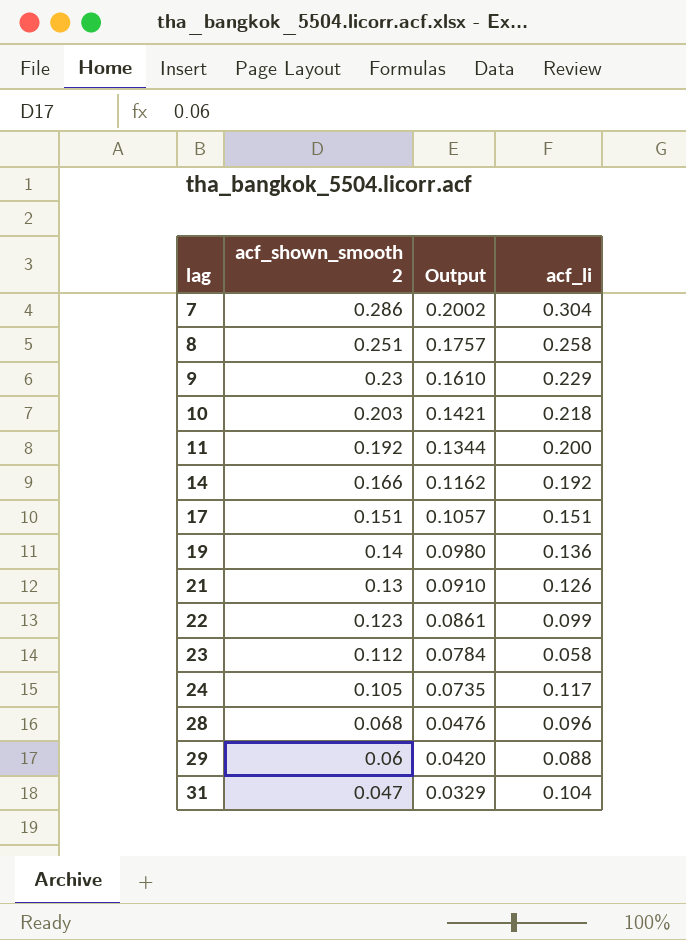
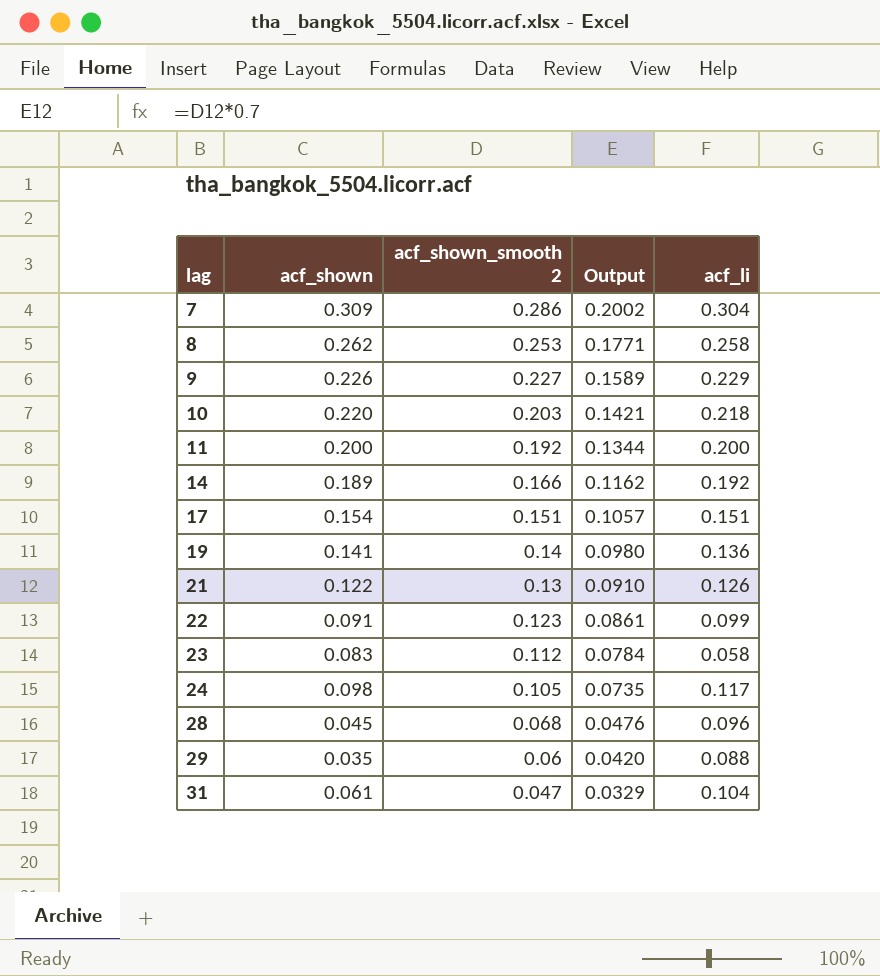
column acf_shown | position: none -> 2
8 | acf_shown_smooth 2: 0.251 -> 0.253
8 | Output: 0.1757 -> 0.1771
9 | acf_shown_smooth 2: 0.23 -> 0.227
9 | Output: 0.1610 -> 0.1589

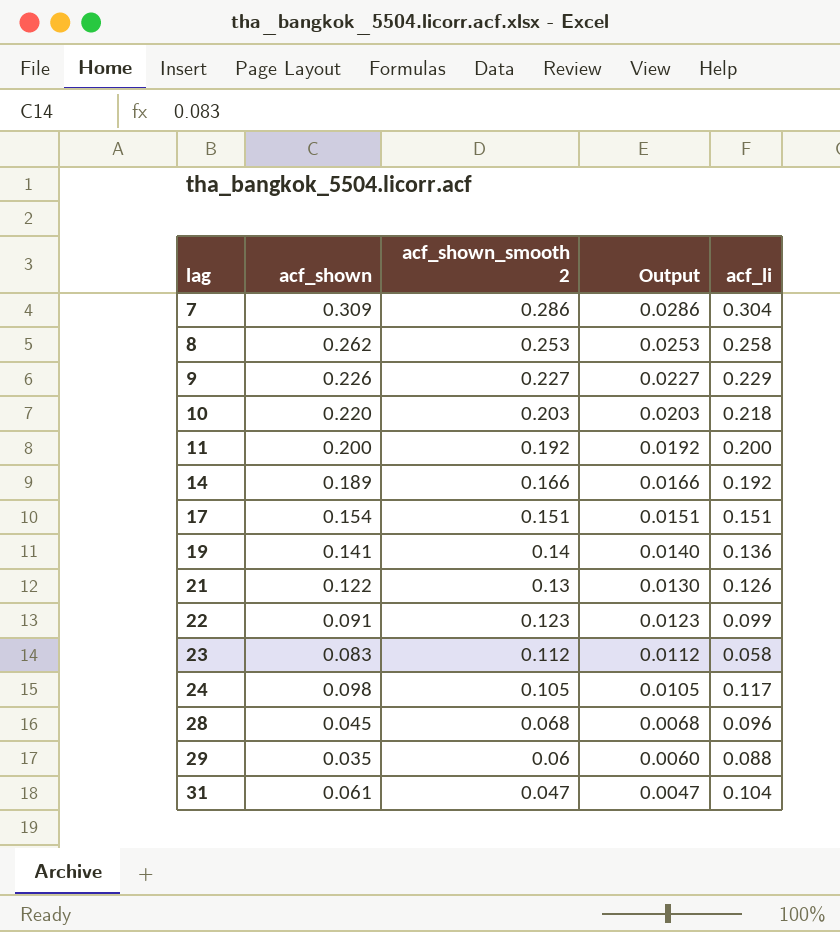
column Output | formula: [acf_shown_smooth 2] * 0.7 -> [acf_shown_smooth 2] * 0.1

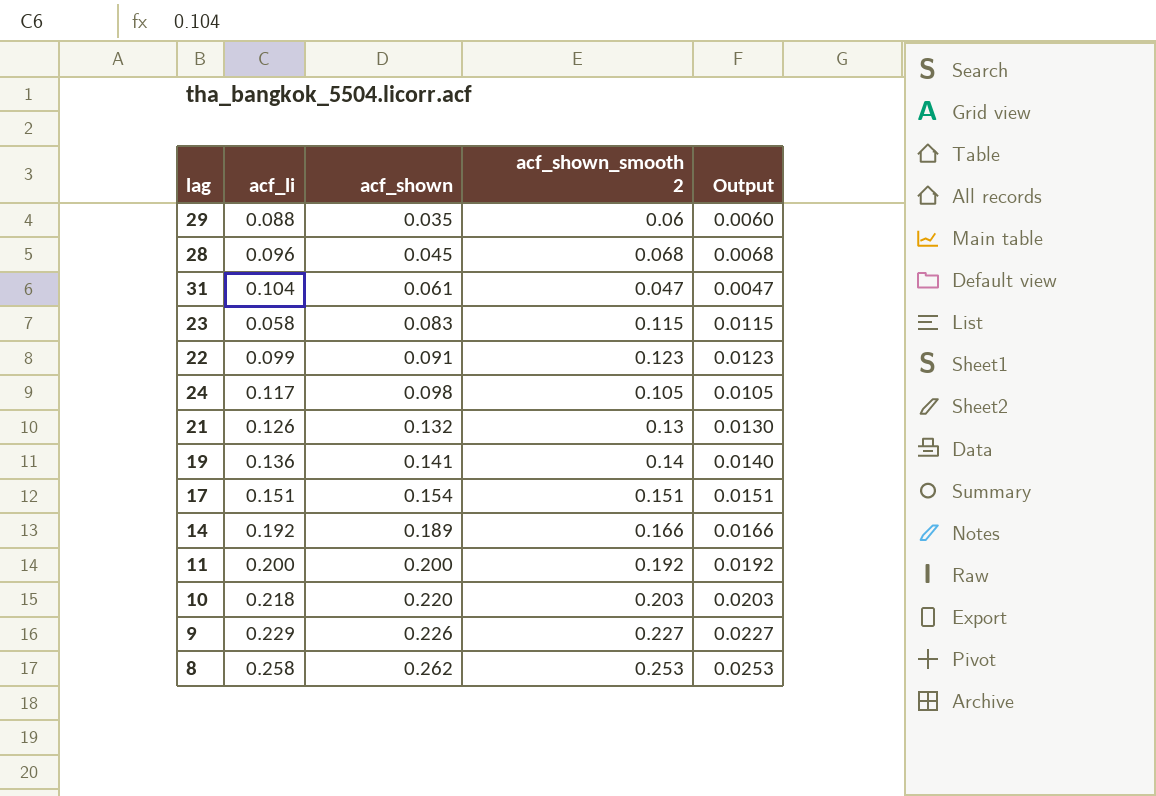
row order: lag ascending -> acf_shown ascending
column acf_li | position: 5 -> 2
row 7: 0.309 | 0.286 | 0.0286 | 0.304 -> none
23 | acf_shown_smooth 2: 0.112 -> 0.115
23 | Output: 0.0112 -> 0.0115
21 | acf_shown: 0.122 -> 0.132

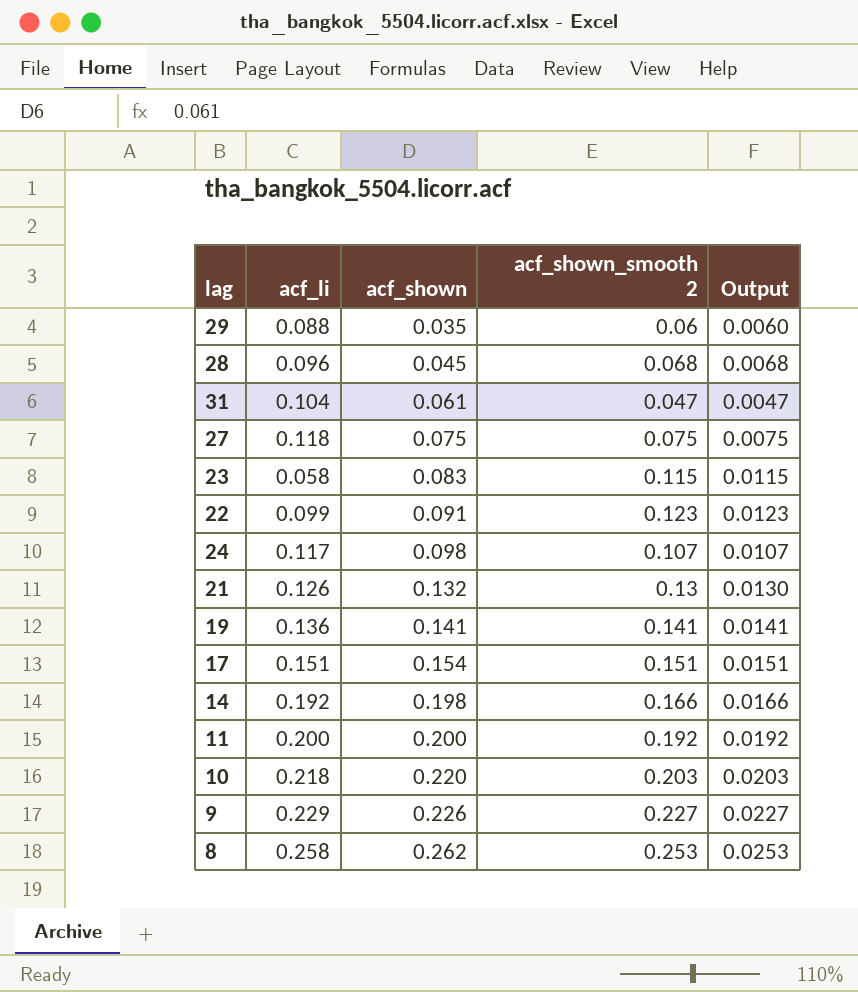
row 27: none -> 0.118 | 0.075 | 0.075 | 0.0075
24 | acf_shown_smooth 2: 0.105 -> 0.107
24 | Output: 0.0105 -> 0.0107
19 | acf_shown_smooth 2: 0.14 -> 0.141
19 | Output: 0.0140 -> 0.0141
14 | acf_shown: 0.189 -> 0.198

